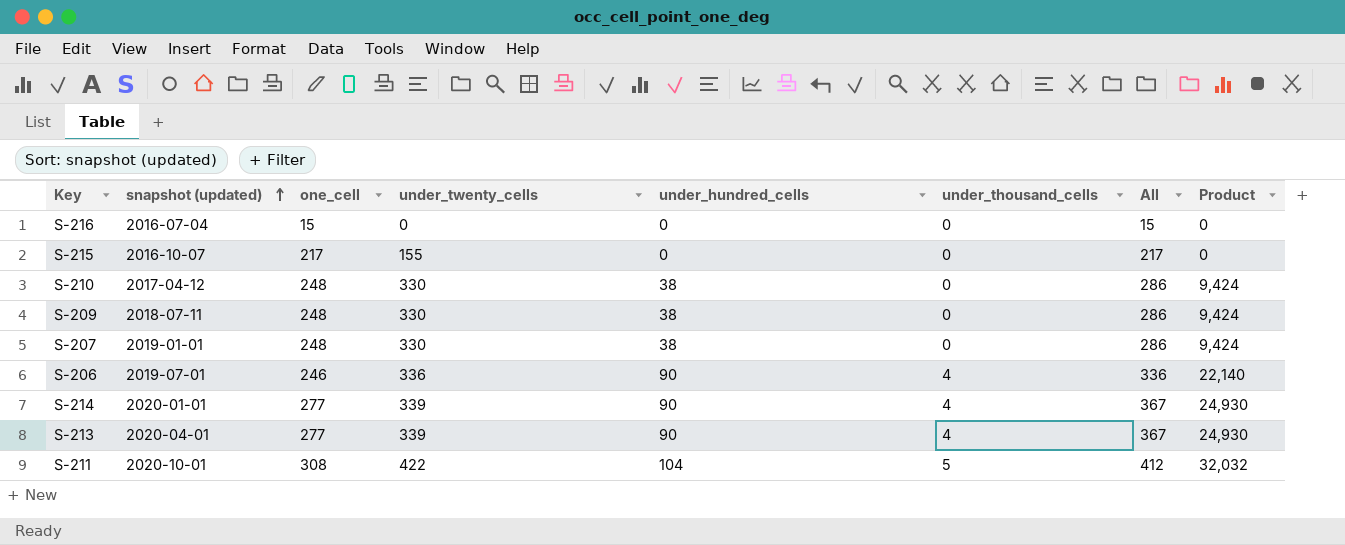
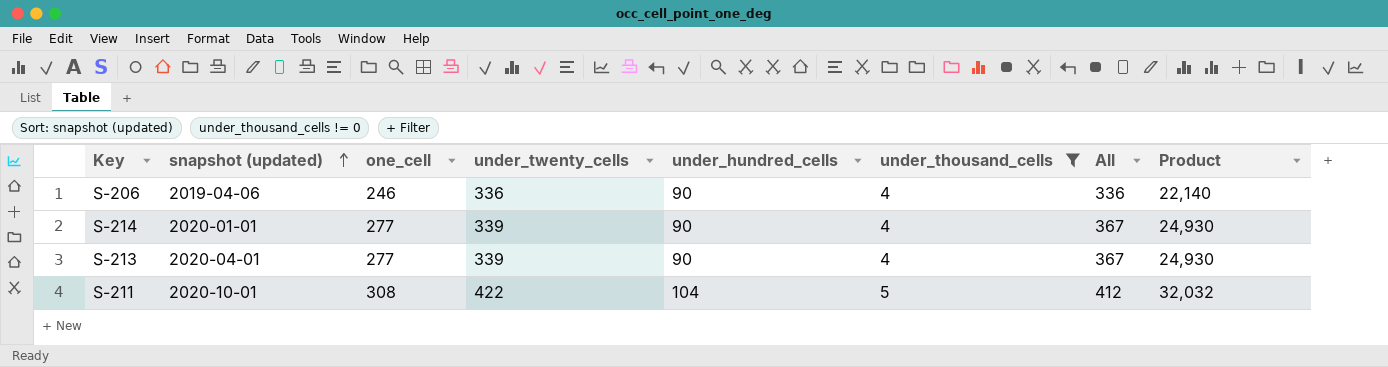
filter: none -> under_thousand_cells != 0
S-206 | snapshot (updated): 2019-07-01 -> 2019-04-06

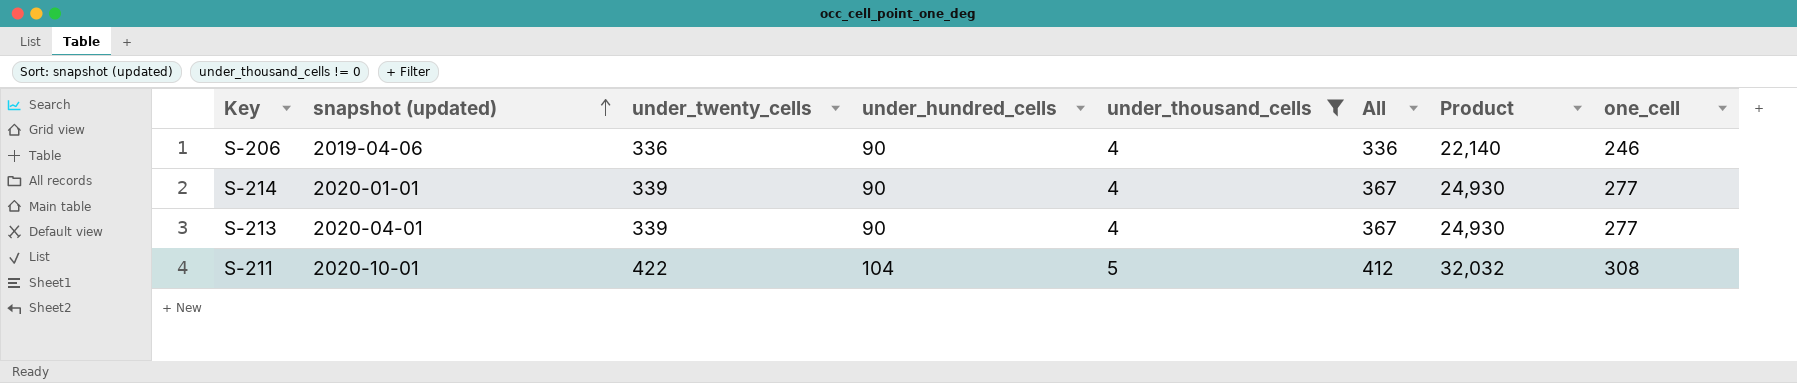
column one_cell | position: 3 -> 8

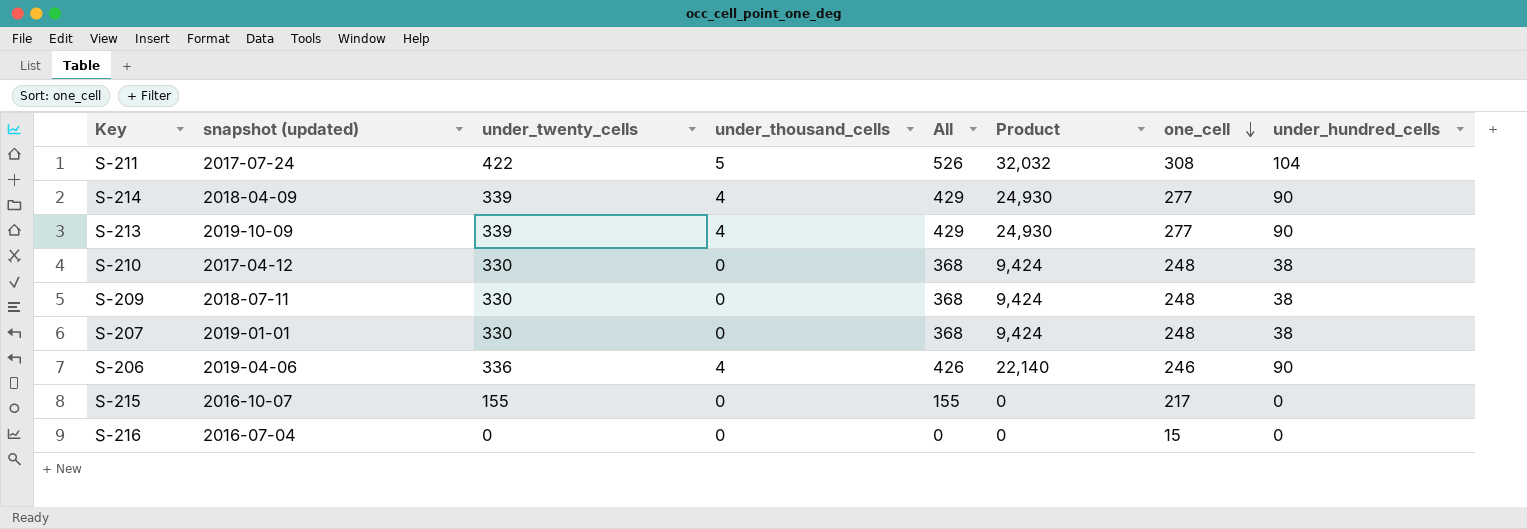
filter: under_thousand_cells != 0 -> none
row order: snapshot (updated) ascending -> one_cell descending
column All | formula: [under_hundred_cells] + [one_cell] -> [under_twenty_cells] + [under_hundred_cells]
column under_hundred_cells | position: 4 -> 8
S-211 | snapshot (updated): 2020-10-01 -> 2017-07-24
S-214 | snapshot (updated): 2020-01-01 -> 2018-04-09
S-213 | snapshot (updated): 2020-04-01 -> 2019-10-09

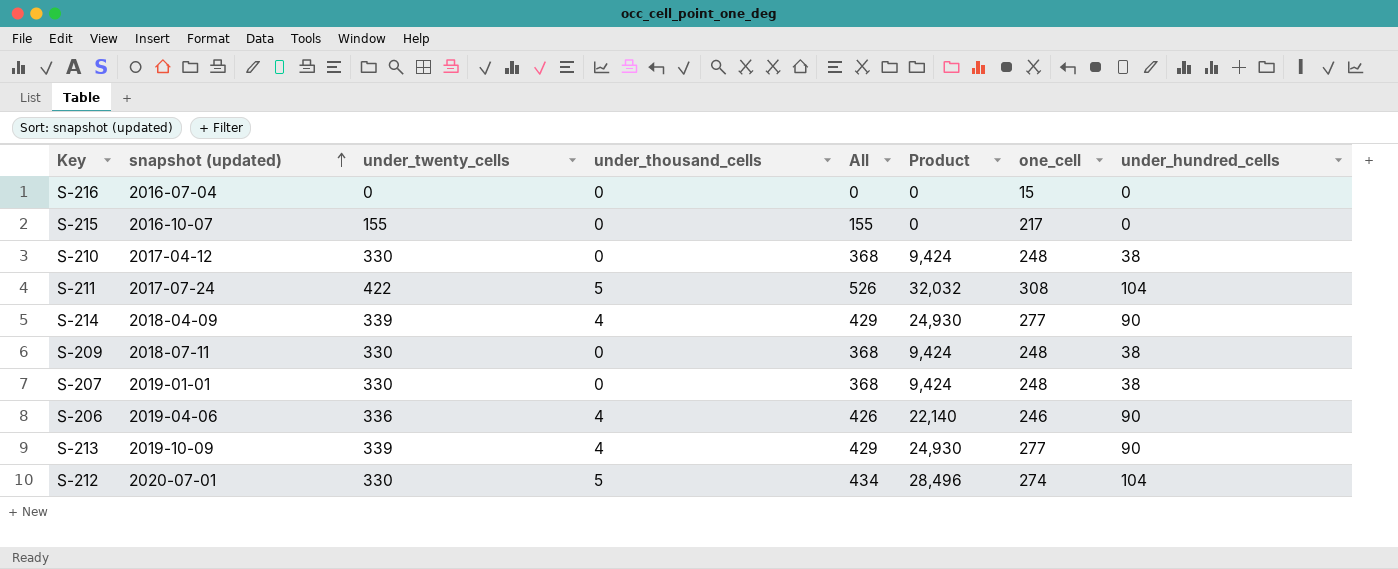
row order: one_cell descending -> snapshot (updated) ascending
row S-212: none -> 2020-07-01 | 330 | 5 | 434 | 28,496 | 274 | 104

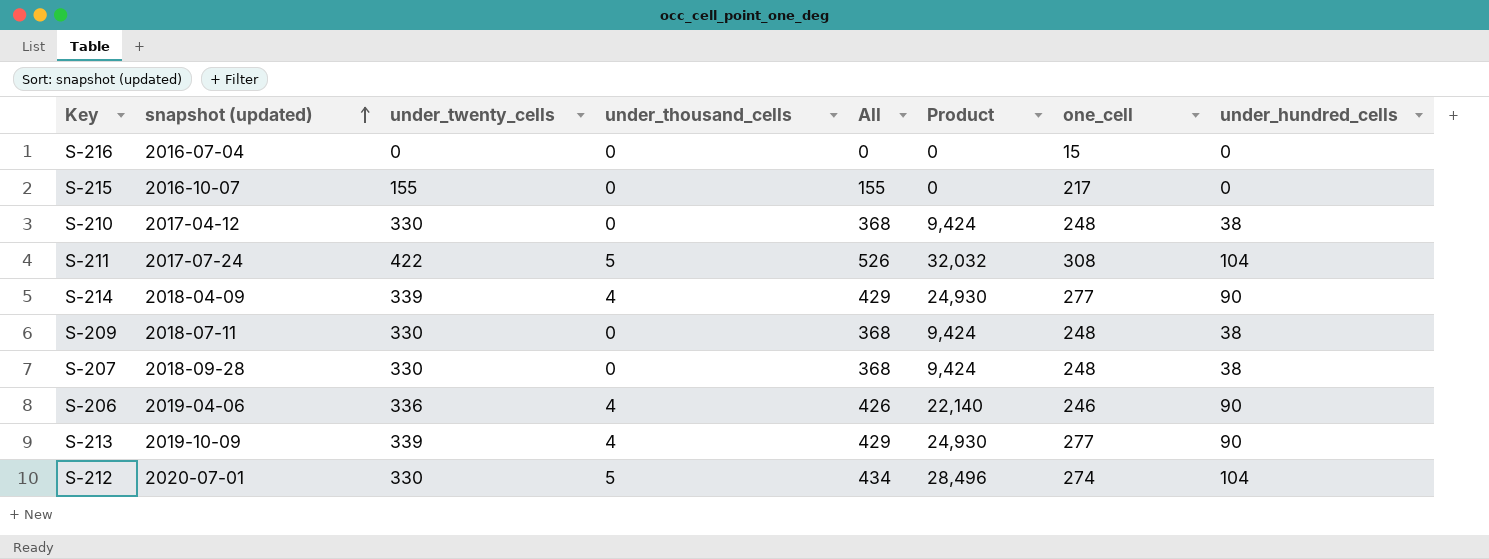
S-207 | snapshot (updated): 2019-01-01 -> 2018-09-28

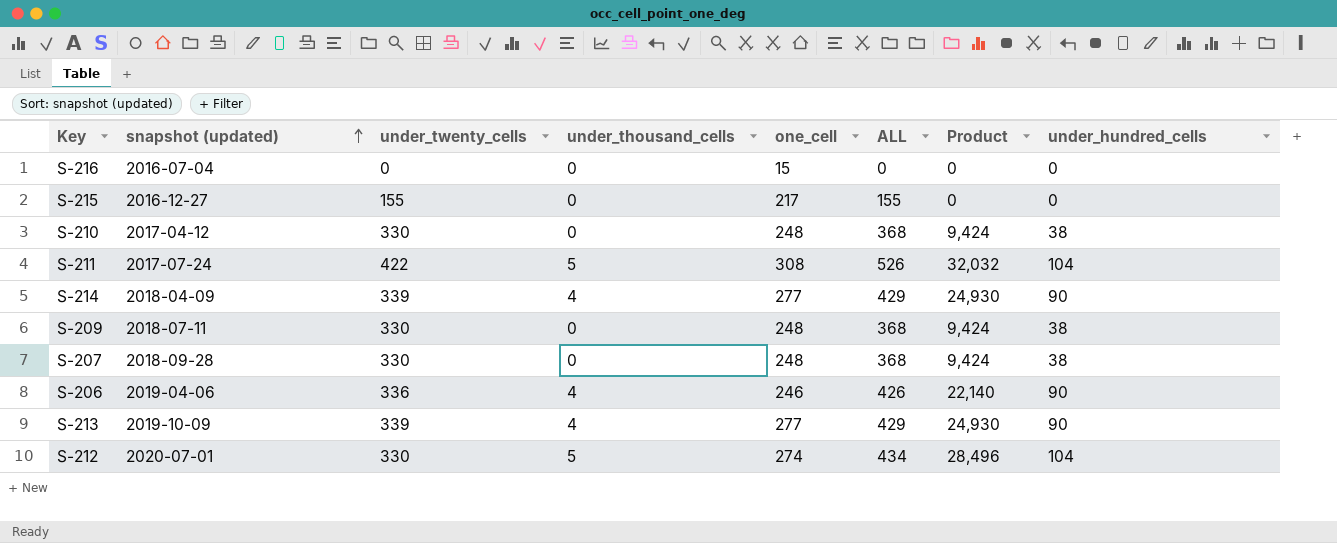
column one_cell | position: 7 -> 5
column name: All -> ALL
S-215 | snapshot (updated): 2016-10-07 -> 2016-12-27

